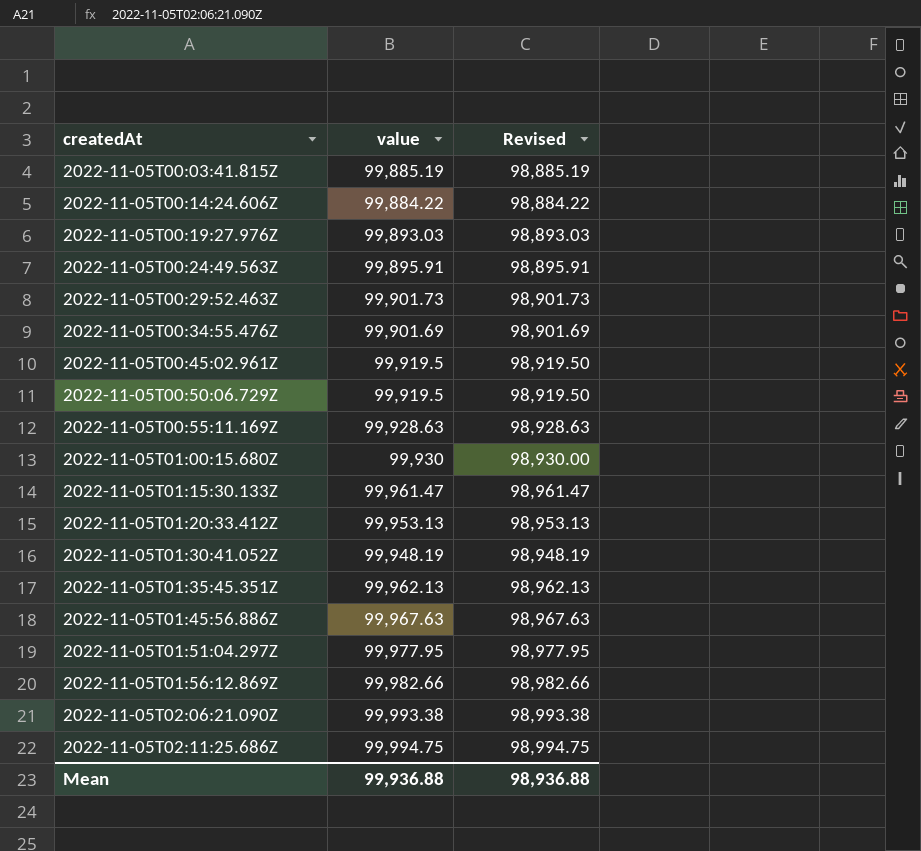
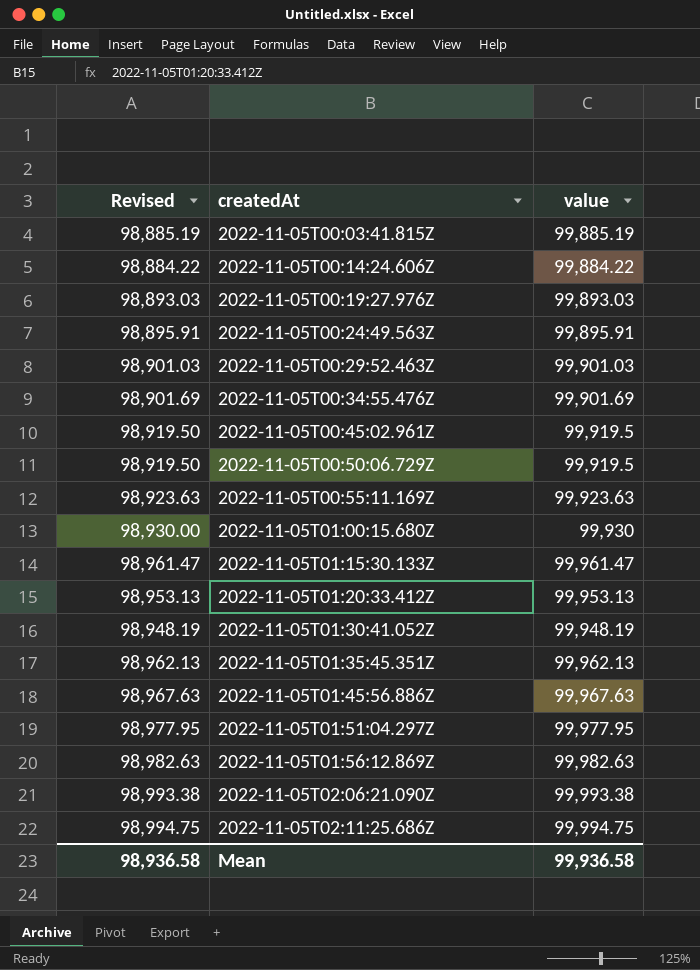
column Revised | position: 3 -> 1
2022-11-05T00:29:52.463Z | Revised: 98,901.73 -> 98,901.03
2022-11-05T00:29:52.463Z | value: 99,901.73 -> 99,901.03
2022-11-05T00:55:11.169Z | Revised: 98,928.63 -> 98,923.63
2022-11-05T00:55:11.169Z | value: 99,928.63 -> 99,923.63
2022-11-05T01:56:12.869Z | Revised: 98,982.66 -> 98,982.63
2022-11-05T01:56:12.869Z | value: 99,982.66 -> 99,982.63
Mean | Revised: 98,936.88 -> 98,936.58
Mean | value: 99,936.88 -> 99,936.58

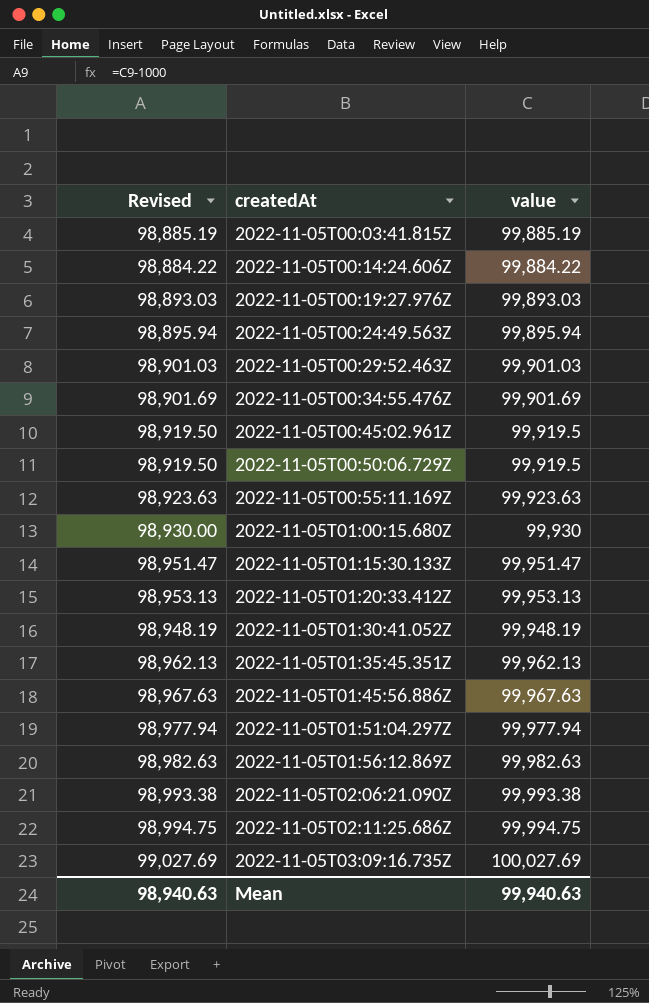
2022-11-05T00:24:49.563Z | Revised: 98,895.91 -> 98,895.94
2022-11-05T00:24:49.563Z | value: 99,895.91 -> 99,895.94
2022-11-05T01:15:30.133Z | Revised: 98,961.47 -> 98,951.47
2022-11-05T01:15:30.133Z | value: 99,961.47 -> 99,951.47
2022-11-05T01:51:04.297Z | Revised: 98,977.95 -> 98,977.94
2022-11-05T01:51:04.297Z | value: 99,977.95 -> 99,977.94
row 2022-11-05T03:09:16.735Z: none -> 99,027.69 | 100,027.69
Mean | Revised: 98,936.58 -> 98,940.63
Mean | value: 99,936.58 -> 99,940.63

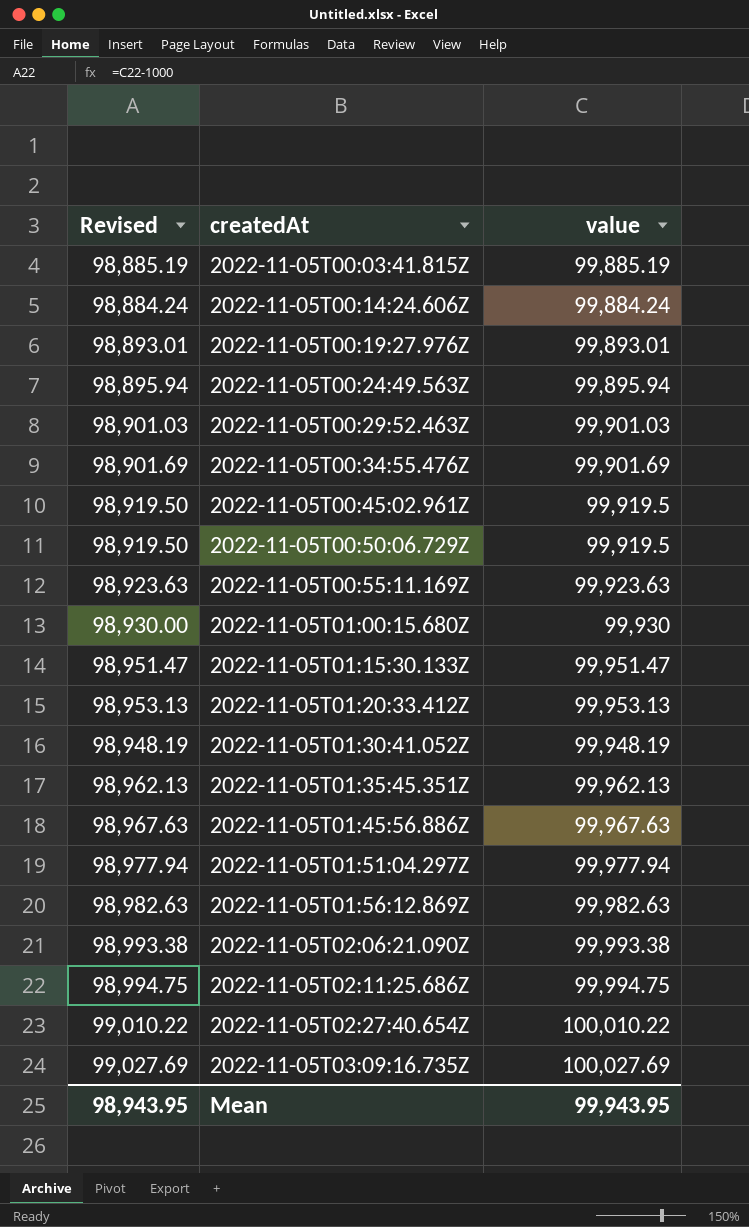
2022-11-05T00:14:24.606Z | Revised: 98,884.22 -> 98,884.24
2022-11-05T00:14:24.606Z | value: 99,884.22 -> 99,884.24
2022-11-05T00:19:27.976Z | Revised: 98,893.03 -> 98,893.01
2022-11-05T00:19:27.976Z | value: 99,893.03 -> 99,893.01
row 2022-11-05T02:27:40.654Z: none -> 99,010.22 | 100,010.22
Mean | Revised: 98,940.63 -> 98,943.95
Mean | value: 99,940.63 -> 99,943.95

